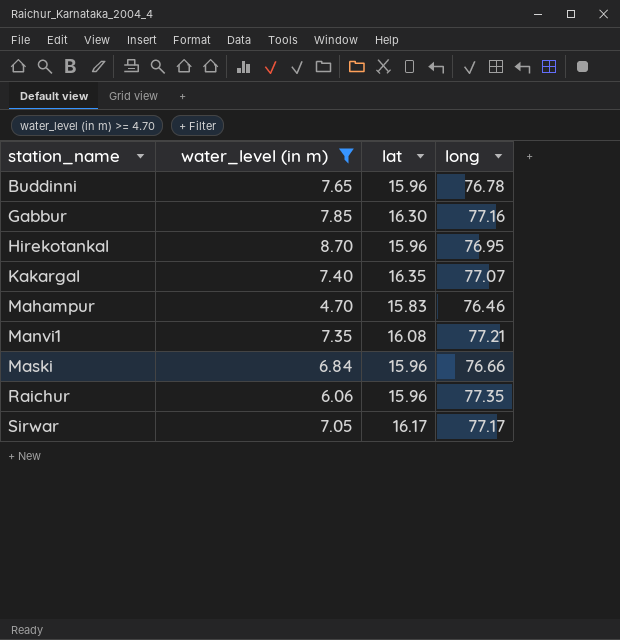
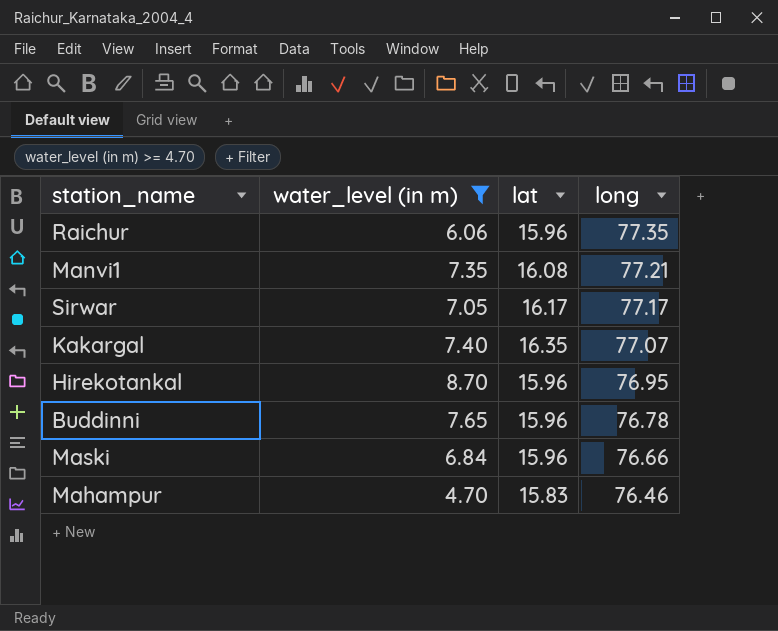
row order: station_name ascending -> long descending
row Gabbur: 7.85 | 16.30 | 77.16 -> none

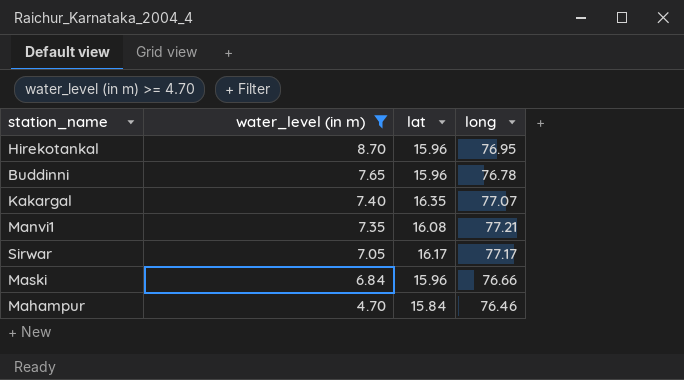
row order: long descending -> water_level (in m) descending
row Raichur: 6.06 | 15.96 | 77.35 -> none
Mahampur | lat: 15.83 -> 15.84

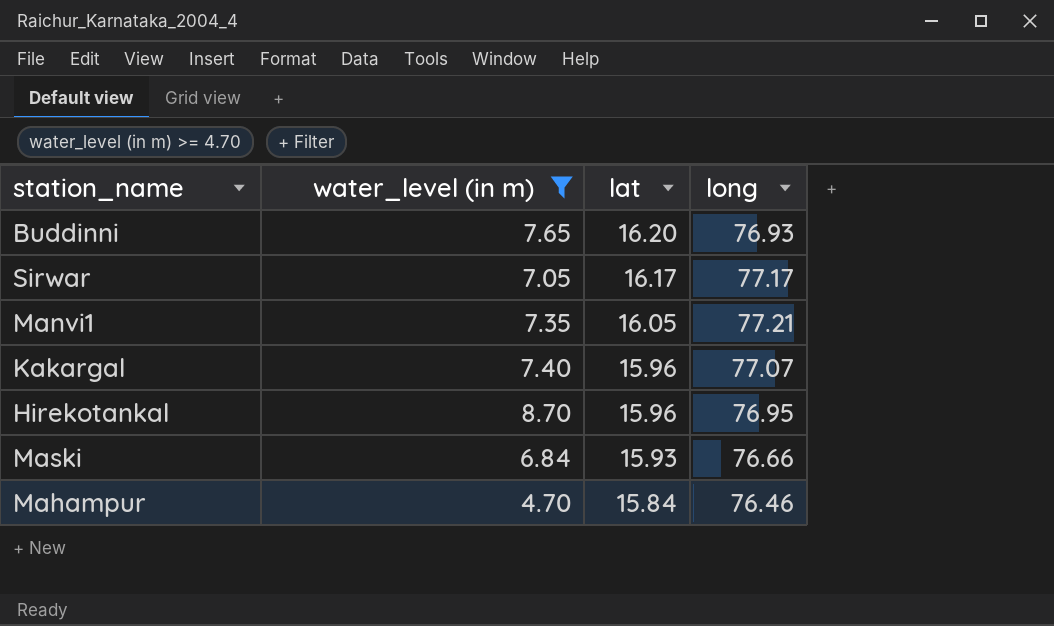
row order: water_level (in m) descending -> lat descending
Buddinni | lat: 15.96 -> 16.20
Buddinni | long: 76.78 -> 76.93
Manvi1 | lat: 16.08 -> 16.05
Kakargal | lat: 16.35 -> 15.96
Maski | lat: 15.96 -> 15.93

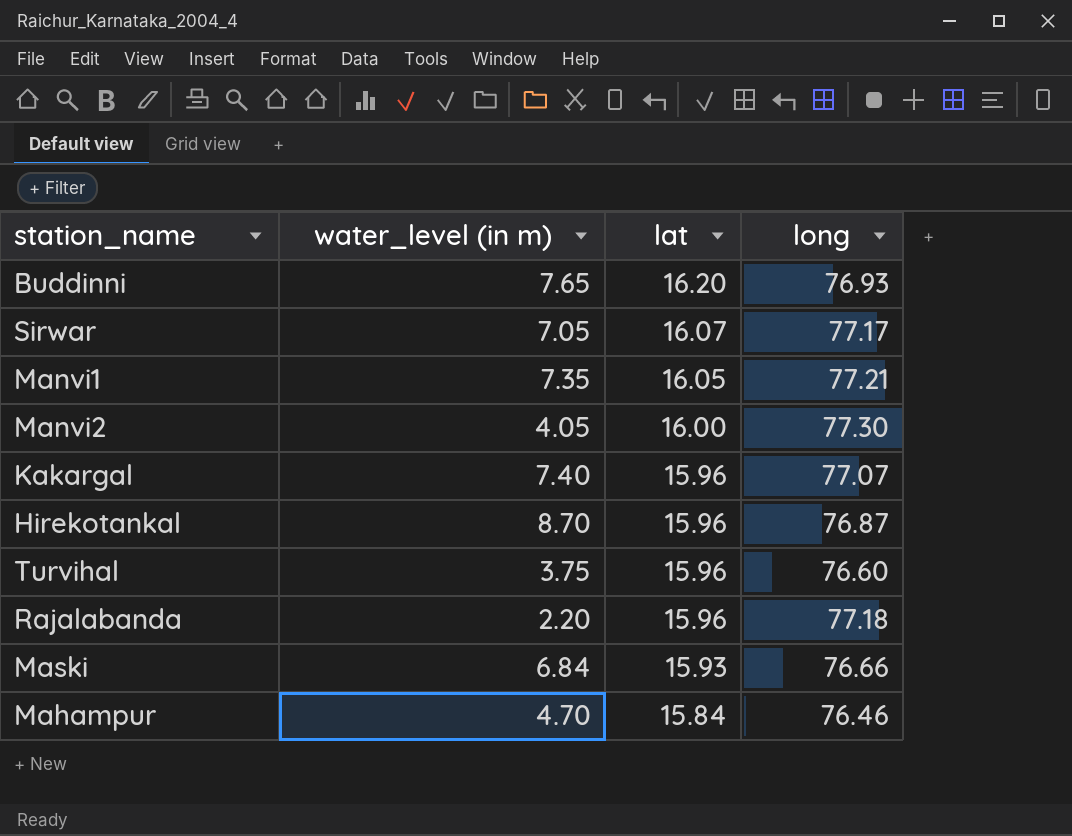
filter: water_level (in m) >= 4.70 -> none
Sirwar | lat: 16.17 -> 16.07
Hirekotankal | long: 76.95 -> 76.87

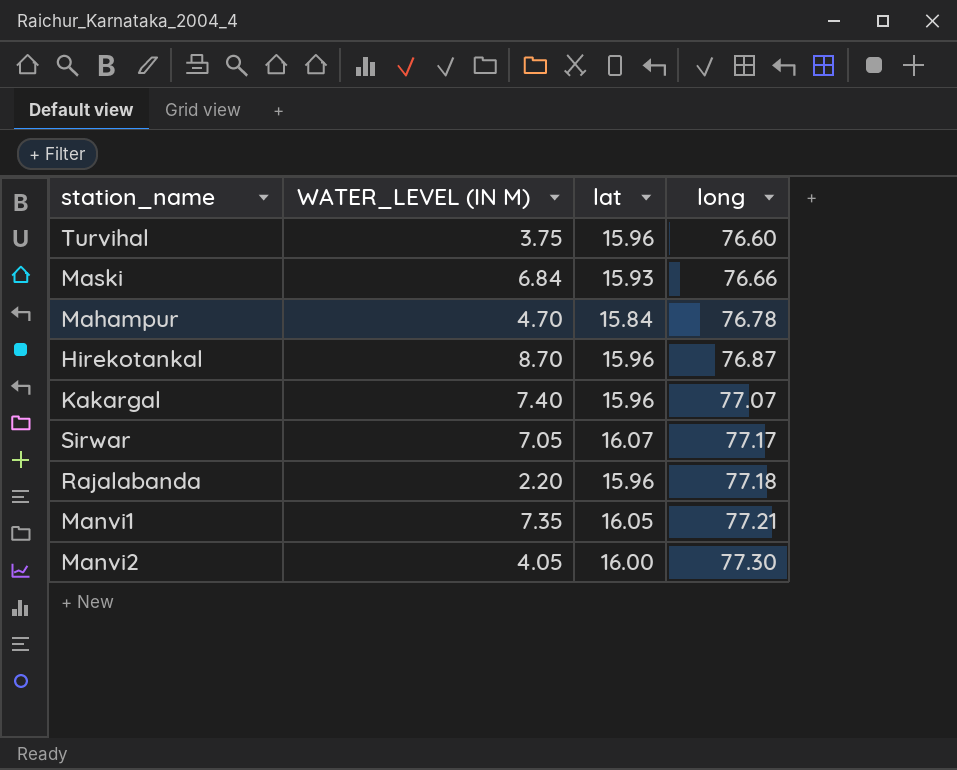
row order: lat descending -> long ascending
column name: water_level (in m) -> WATER_LEVEL (IN M)
row Buddinni: 7.65 | 16.20 | 76.93 -> none
Mahampur | long: 76.46 -> 76.78

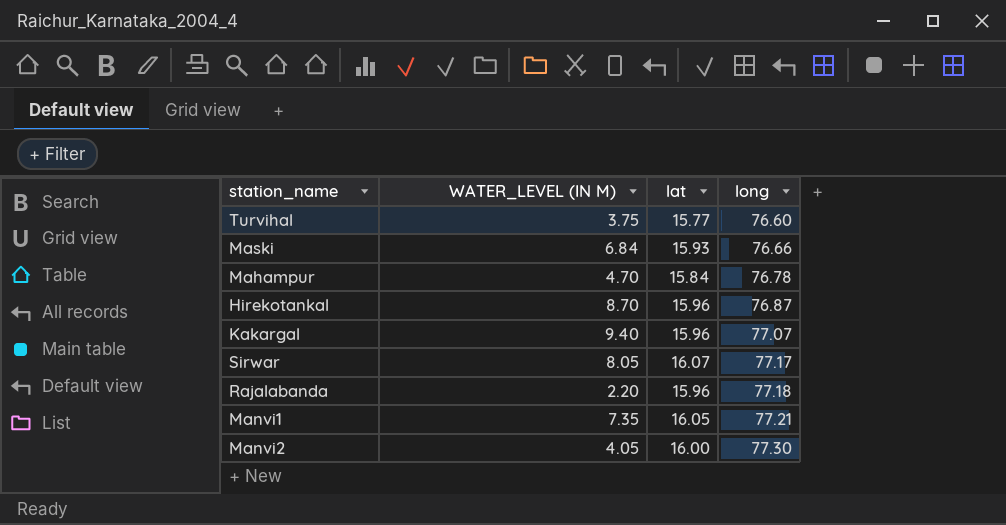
Turvihal | lat: 15.96 -> 15.77
Kakargal | WATER_LEVEL (IN M): 7.40 -> 9.40
Sirwar | WATER_LEVEL (IN M): 7.05 -> 8.05

